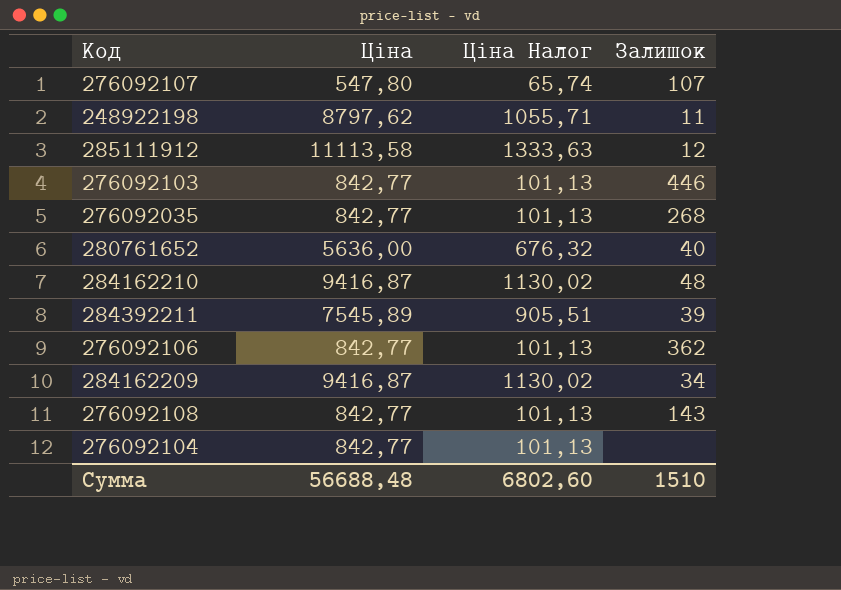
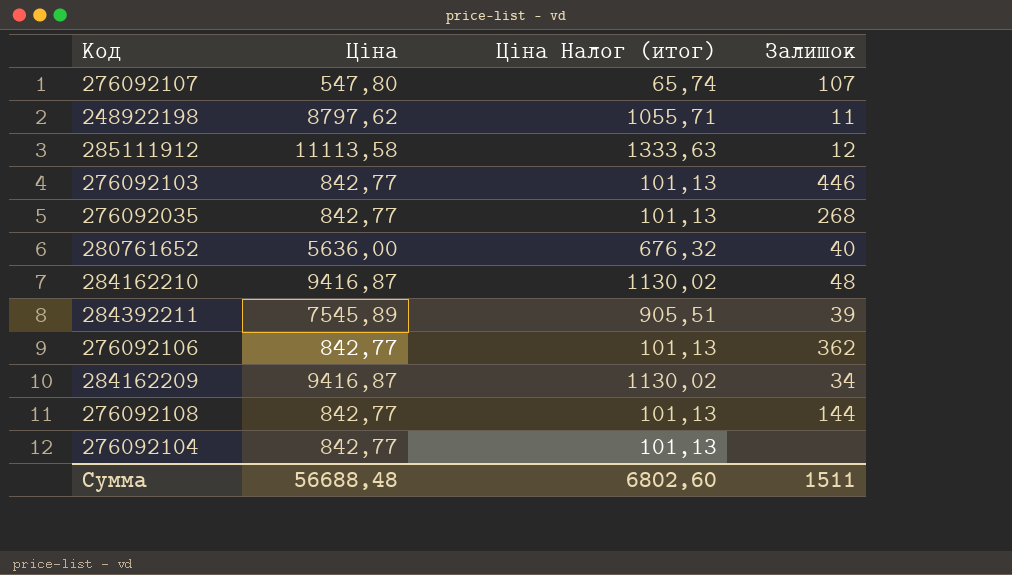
column name: Ціна Налог -> Ціна Налог (итог)
276092108 | Залишок: 143 -> 144
Сумма | Залишок: 1510 -> 1511

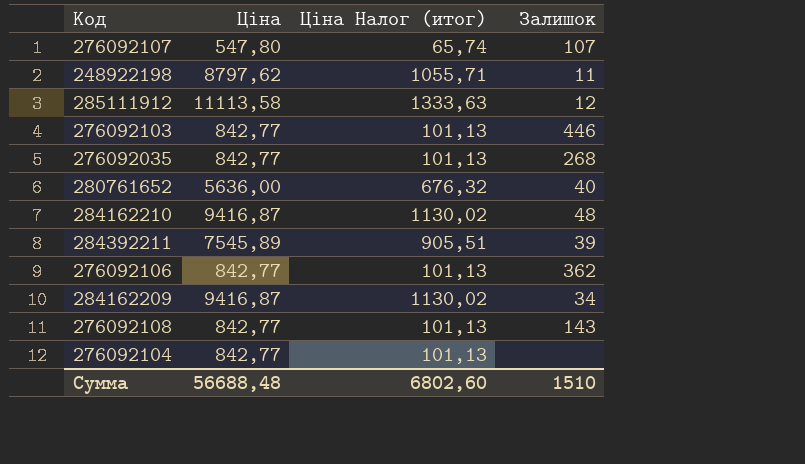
276092108 | Залишок: 144 -> 143
Сумма | Залишок: 1511 -> 1510

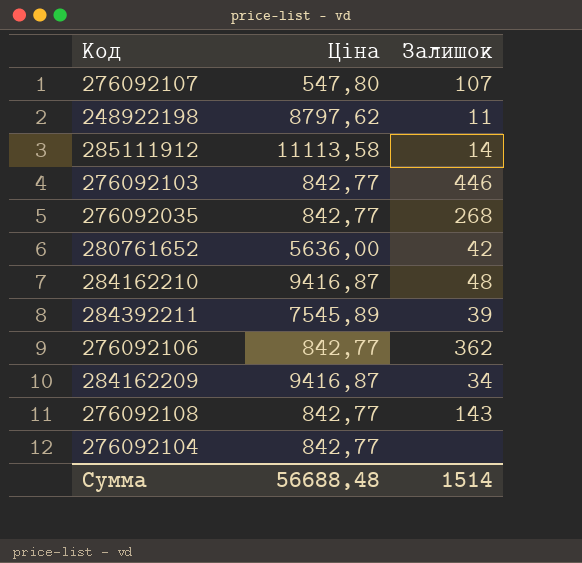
column Ціна Налог (итог) | formula: [Ціна] * 0,12 -> none
285111912 | Залишок: 12 -> 14
280761652 | Залишок: 40 -> 42
Сумма | Залишок: 1510 -> 1514

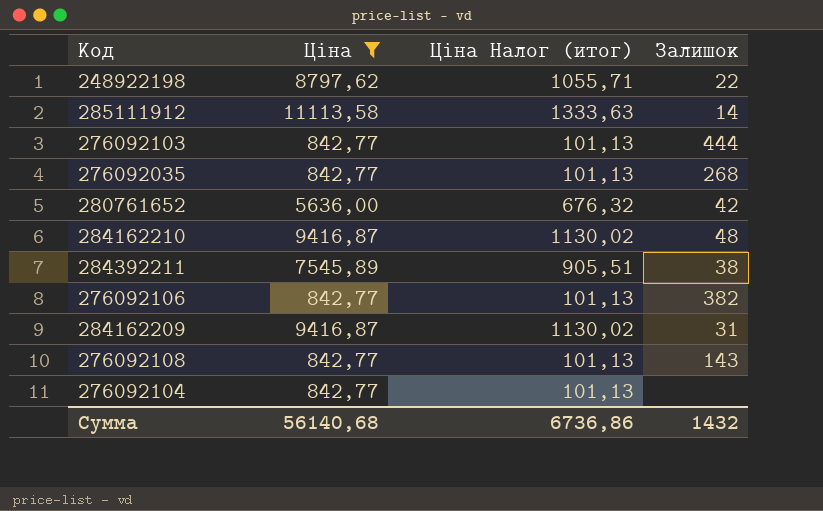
filter: none -> Ціна != 547,80
column Ціна Налог (итог) | formula: none -> [Ціна] * 0,12
248922198 | Залишок: 11 -> 22
276092103 | Залишок: 446 -> 444
284392211 | Залишок: 39 -> 38
276092106 | Залишок: 362 -> 382
284162209 | Залишок: 34 -> 31
Сумма | Ціна: 56688,48 -> 56140,68
Сумма | Залишок: 1514 -> 1432

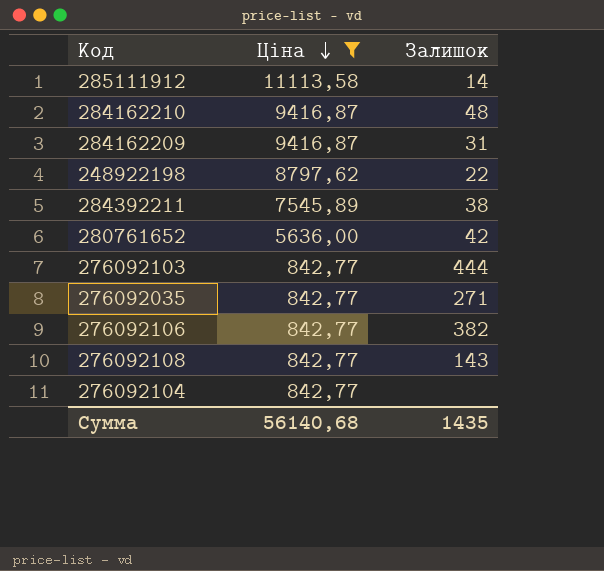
row order: none -> Ціна descending
column Ціна Налог (итог) | formula: [Ціна] * 0,12 -> none
276092035 | Залишок: 268 -> 271
Сумма | Залишок: 1432 -> 1435

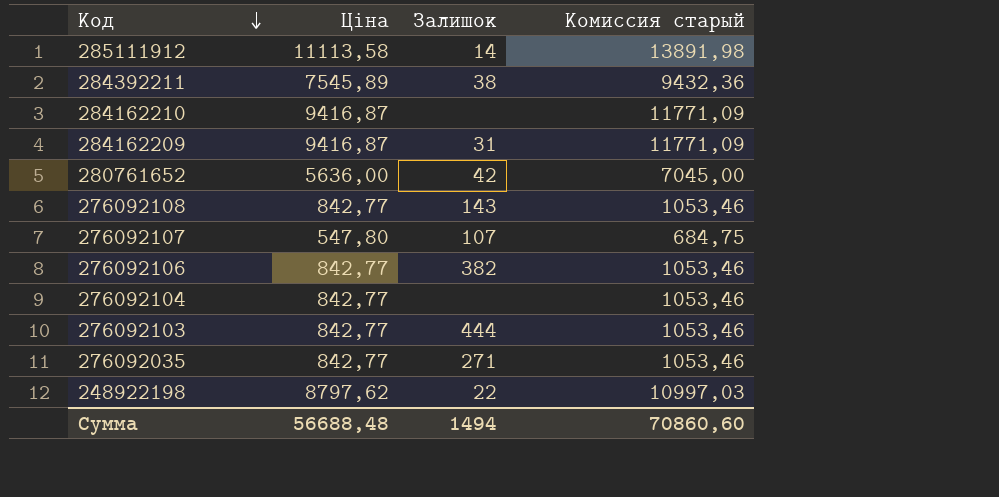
filter: Ціна != 547,80 -> none
row order: Ціна descending -> Код descending
column Комиссия старый | formula: none -> [Ціна] * 1,25
284162210 | Залишок: 48 -> none
Сумма | Ціна: 56140,68 -> 56688,48
Сумма | Залишок: 1435 -> 1494

